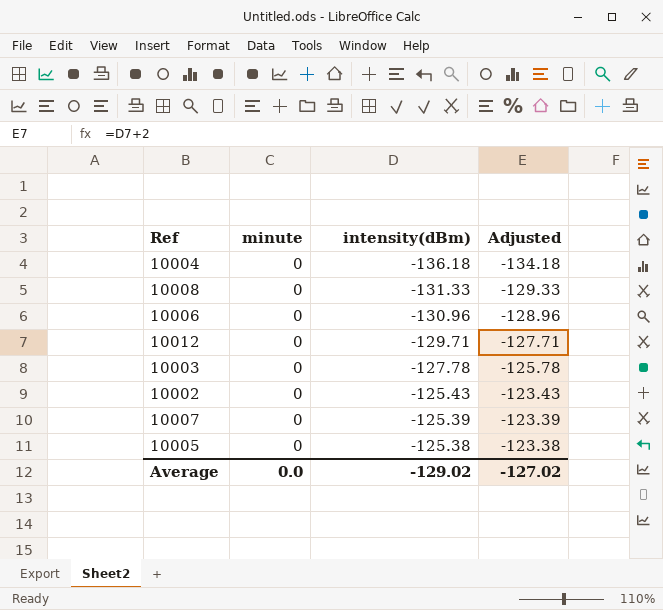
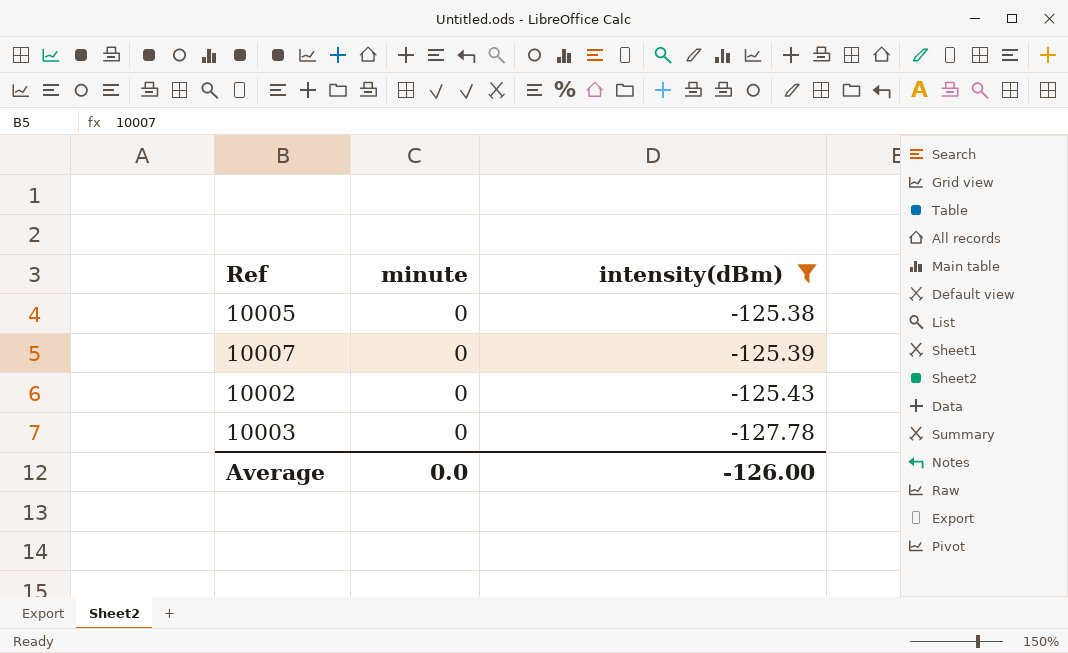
filter: none -> intensity(dBm) >= -127.78
row order: intensity(dBm) ascending -> intensity(dBm) descending
column Adjusted | formula: [intensity(dBm)] + 2 -> none
Average | intensity(dBm): -129.02 -> -126.00

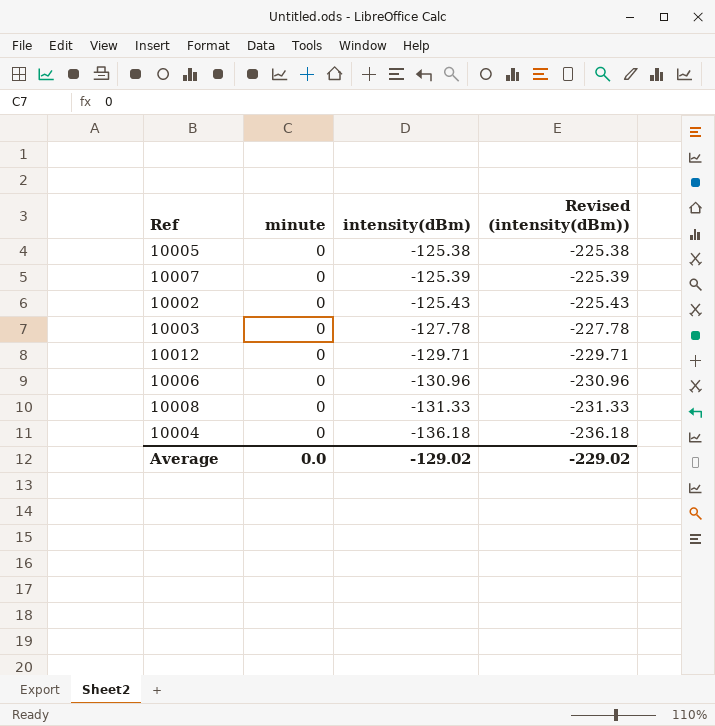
filter: intensity(dBm) >= -127.78 -> none
column Revised (intensity(dBm)) | formula: none -> [intensity(dBm)] - 100
Average | intensity(dBm): -126.00 -> -129.02

